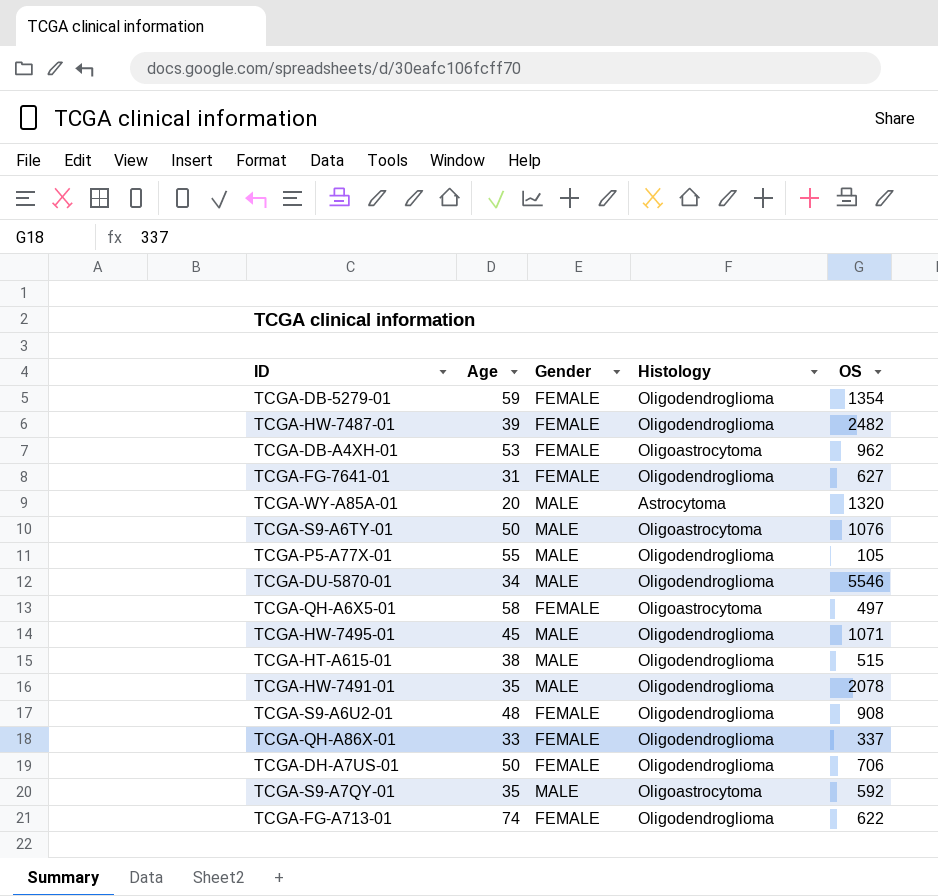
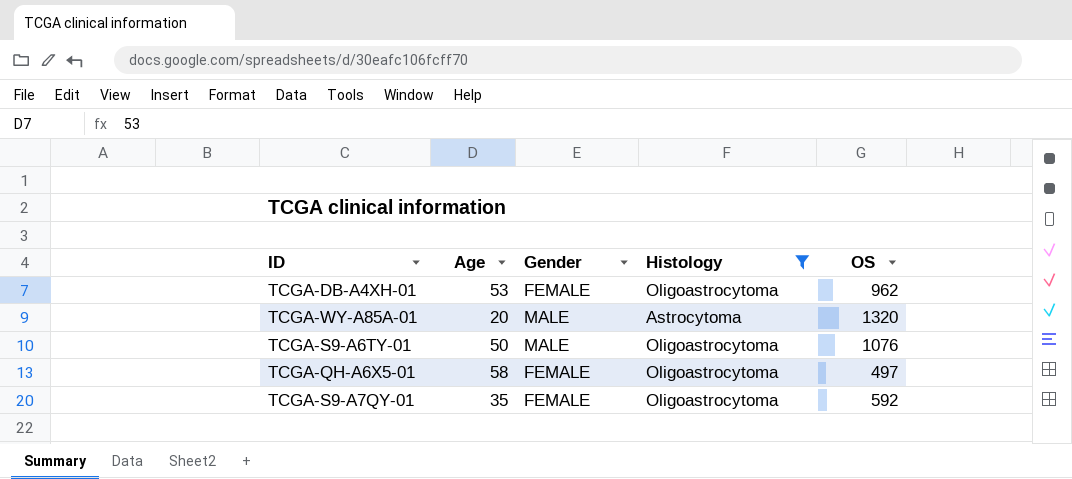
filter: none -> Histology != Oligodendroglioma
TCGA-S9-A7QY-01 | Gender: MALE -> FEMALE

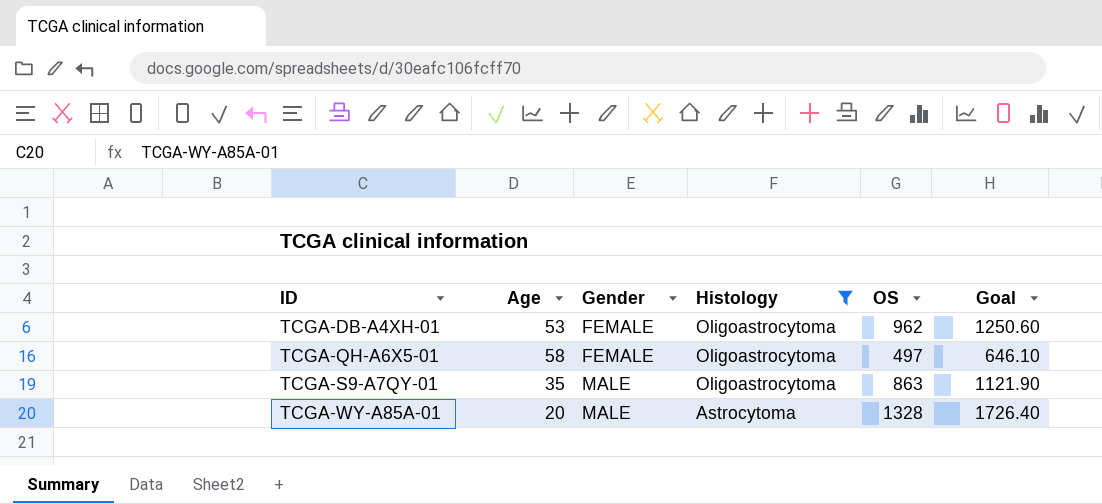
row order: none -> ID ascending
column Goal | formula: none -> [OS] * 1.3
row TCGA-S9-A6TY-01: 50 | MALE | Oligoastrocytoma | 1076 -> none
TCGA-S9-A7QY-01 | Gender: FEMALE -> MALE
TCGA-S9-A7QY-01 | OS: 592 -> 863
TCGA-WY-A85A-01 | OS: 1320 -> 1328

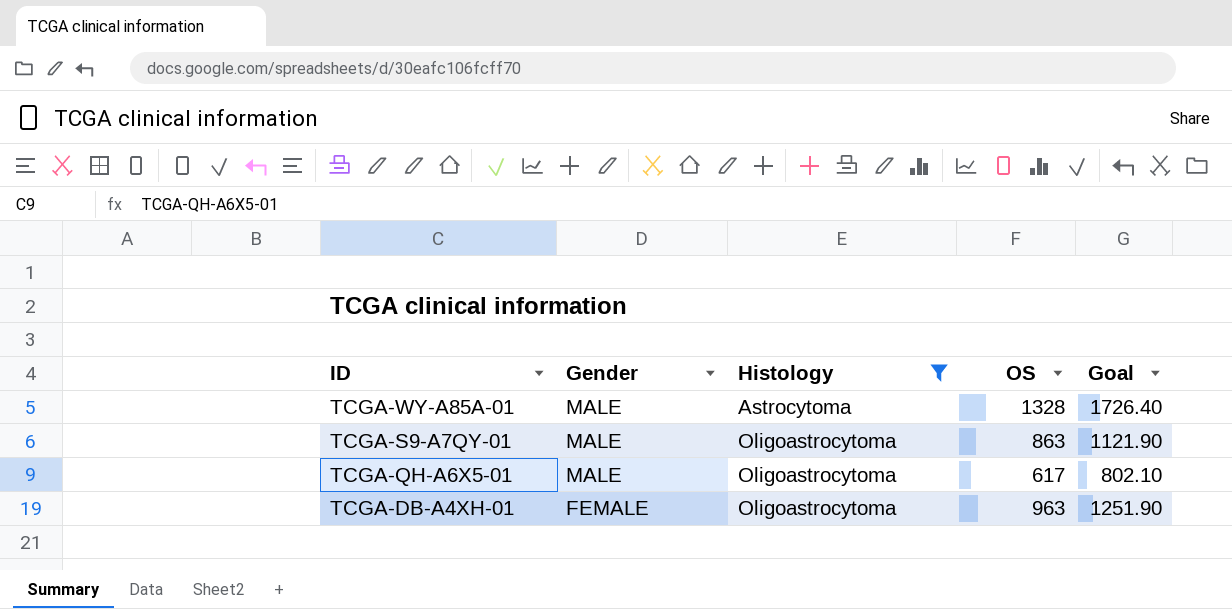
row order: ID ascending -> ID descending
column Age | position: 2 -> none
TCGA-QH-A6X5-01 | Gender: FEMALE -> MALE
TCGA-QH-A6X5-01 | OS: 497 -> 617
TCGA-QH-A6X5-01 | Goal: 646.10 -> 802.10
TCGA-DB-A4XH-01 | OS: 962 -> 963
TCGA-DB-A4XH-01 | Goal: 1250.60 -> 1251.90

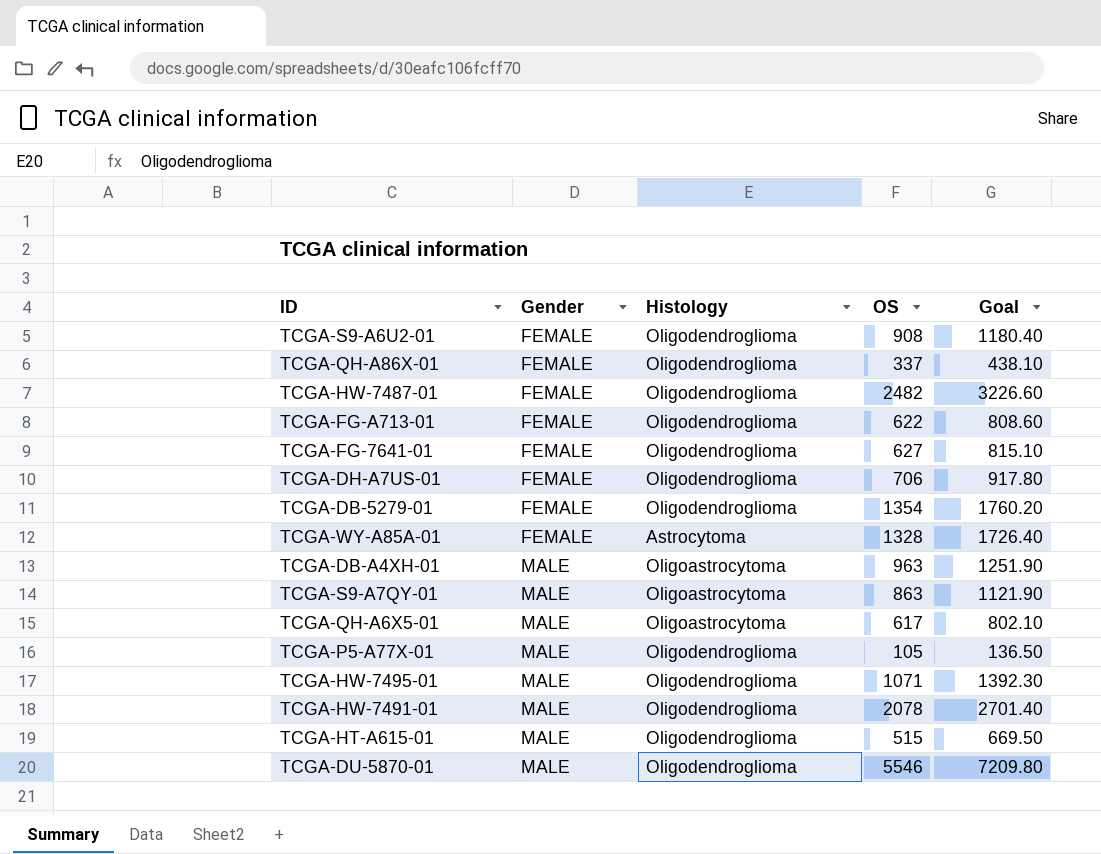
filter: Histology != Oligodendroglioma -> none
row order: ID descending -> Gender ascending
TCGA-WY-A85A-01 | Gender: MALE -> FEMALE
TCGA-DB-A4XH-01 | Gender: FEMALE -> MALE

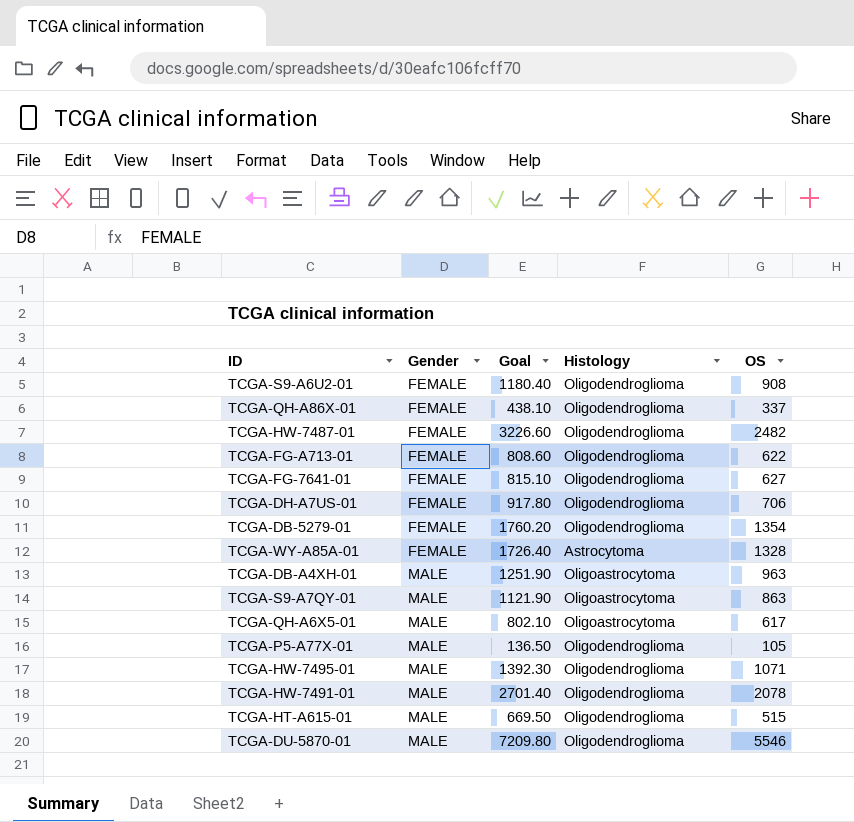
column Goal | position: 5 -> 3

